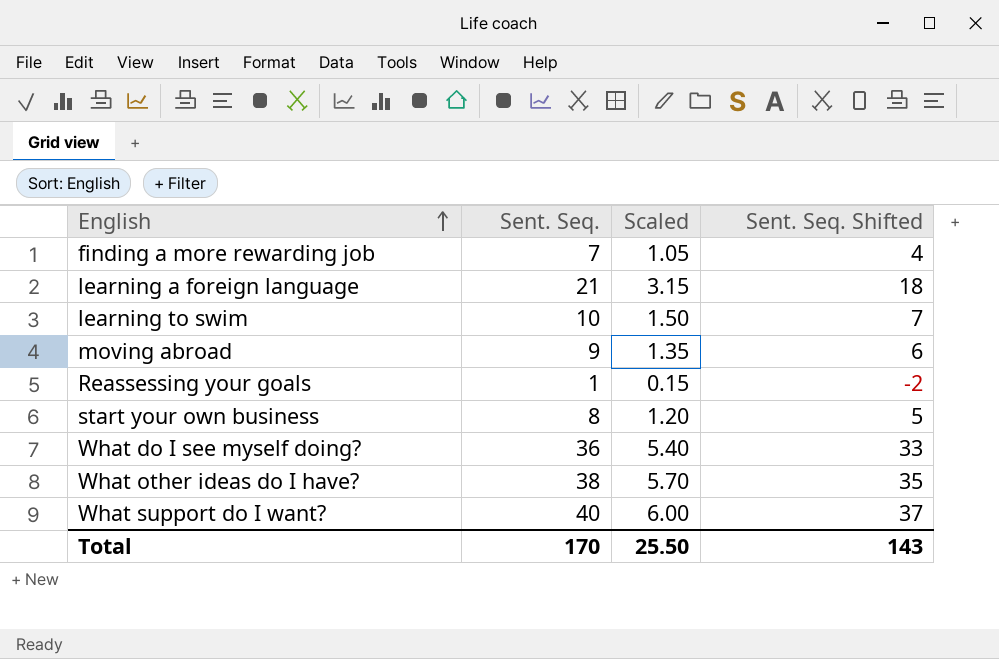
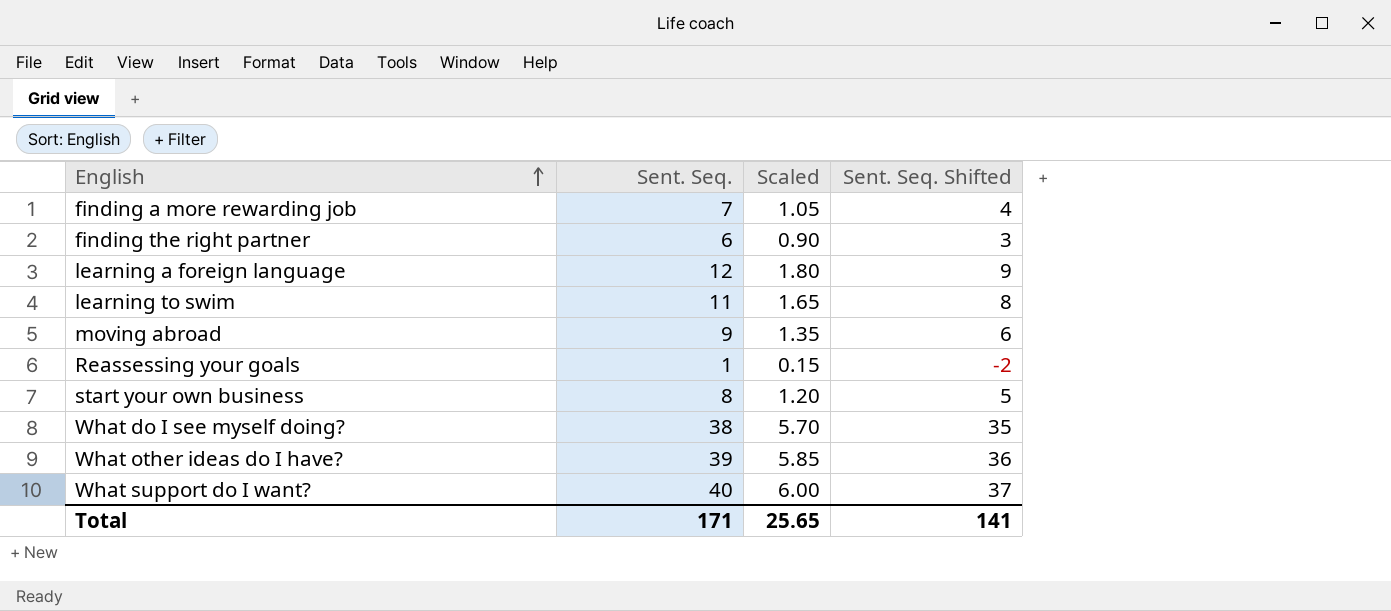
row finding the right partner: none -> 6 | 0.90 | 3
learning a foreign language | Sent. Seq.: 21 -> 12
learning a foreign language | Scaled: 3.15 -> 1.80
learning a foreign language | Sent. Seq. Shifted: 18 -> 9
learning to swim | Sent. Seq.: 10 -> 11
learning to swim | Scaled: 1.50 -> 1.65
learning to swim | Sent. Seq. Shifted: 7 -> 8
What do I see myself doing? | Sent. Seq.: 36 -> 38
What do I see myself doing? | Scaled: 5.40 -> 5.70
What do I see myself doing? | Sent. Seq. Shifted: 33 -> 35
What other ideas do I have? | Sent. Seq.: 38 -> 39
What other ideas do I have? | Scaled: 5.70 -> 5.85
What other ideas do I have? | Sent. Seq. Shifted: 35 -> 36
Total | Sent. Seq.: 170 -> 171
Total | Scaled: 25.50 -> 25.65
Total | Sent. Seq. Shifted: 143 -> 141

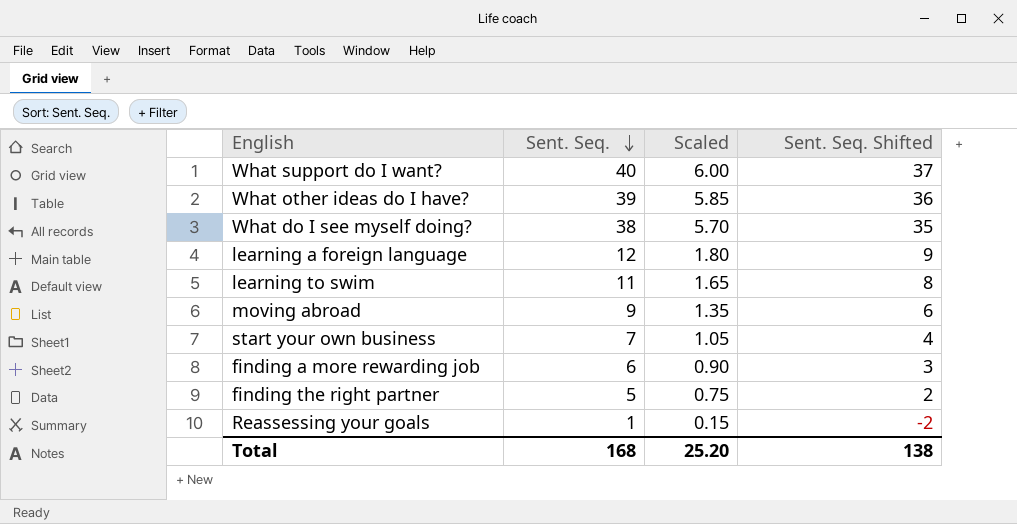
row order: English ascending -> Sent. Seq. descending
start your own business | Sent. Seq.: 8 -> 7
start your own business | Scaled: 1.20 -> 1.05
start your own business | Sent. Seq. Shifted: 5 -> 4
finding a more rewarding job | Sent. Seq.: 7 -> 6
finding a more rewarding job | Scaled: 1.05 -> 0.90
finding a more rewarding job | Sent. Seq. Shifted: 4 -> 3
finding the right partner | Sent. Seq.: 6 -> 5
finding the right partner | Scaled: 0.90 -> 0.75
finding the right partner | Sent. Seq. Shifted: 3 -> 2
Total | Sent. Seq.: 171 -> 168
Total | Scaled: 25.65 -> 25.20
Total | Sent. Seq. Shifted: 141 -> 138

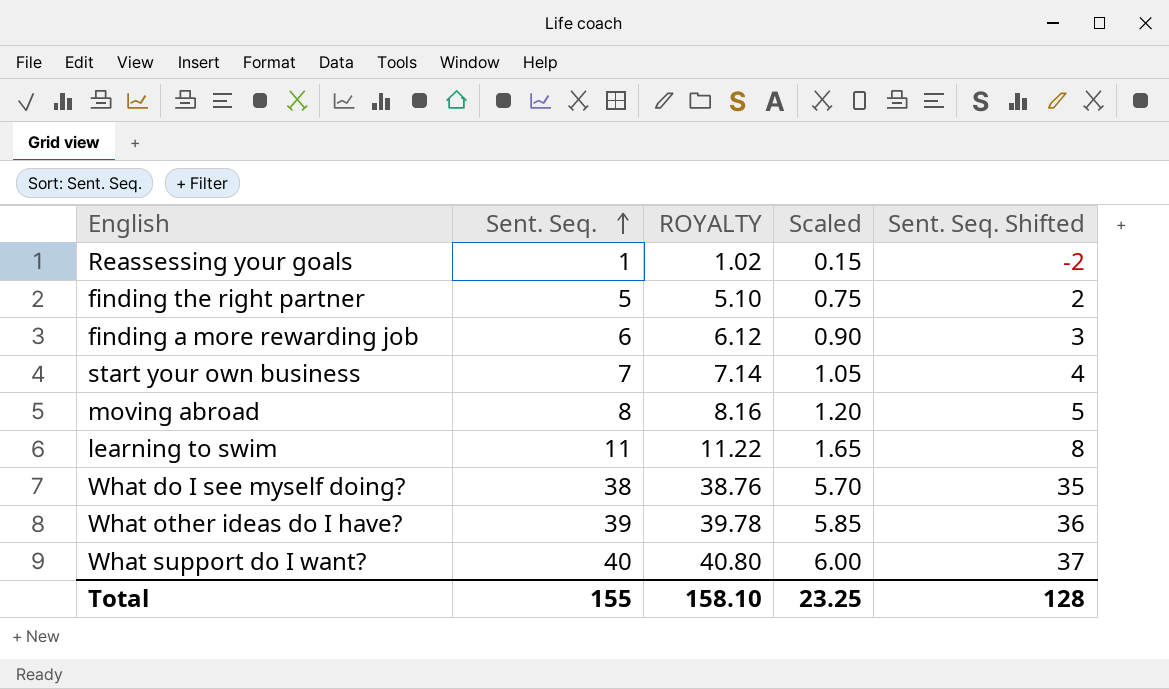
row order: Sent. Seq. descending -> Sent. Seq. ascending
column ROYALTY | formula: none -> [Sent. Seq.] * 1.02
row learning a foreign language: 12 | 1.80 | 9 -> none
moving abroad | Sent. Seq.: 9 -> 8
moving abroad | Scaled: 1.35 -> 1.20
moving abroad | Sent. Seq. Shifted: 6 -> 5
Total | Sent. Seq.: 168 -> 155
Total | Scaled: 25.20 -> 23.25
Total | Sent. Seq. Shifted: 138 -> 128

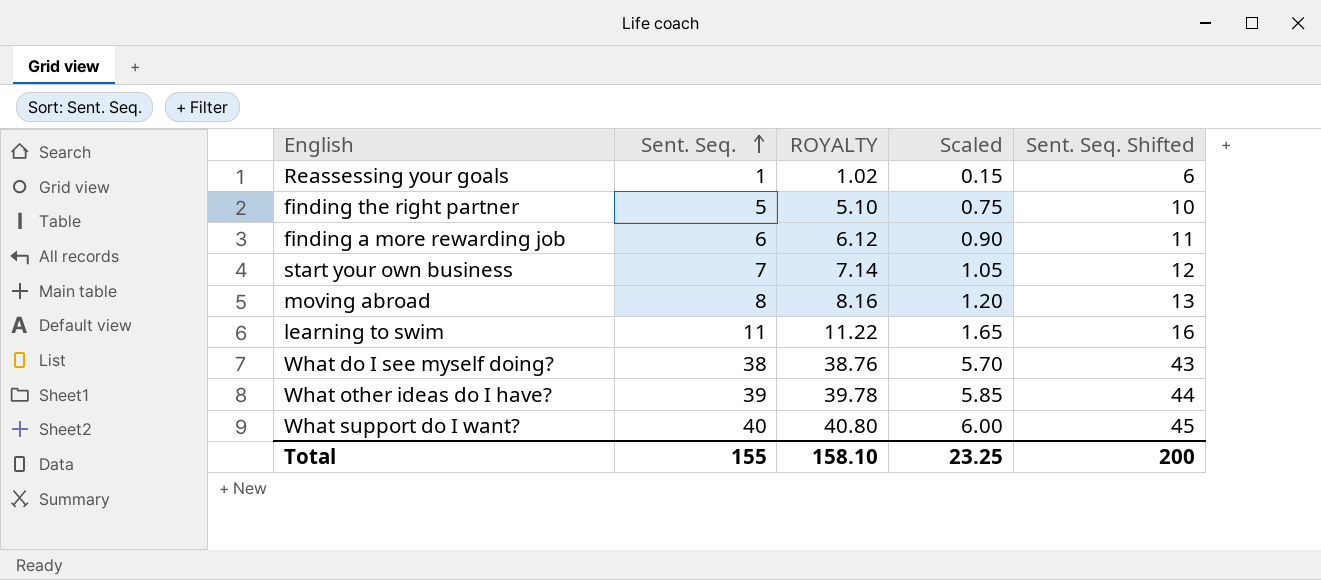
column Sent. Seq. Shifted | formula: [Sent. Seq.] - 3 -> [Sent. Seq.] + 5
Total | Sent. Seq. Shifted: 128 -> 200

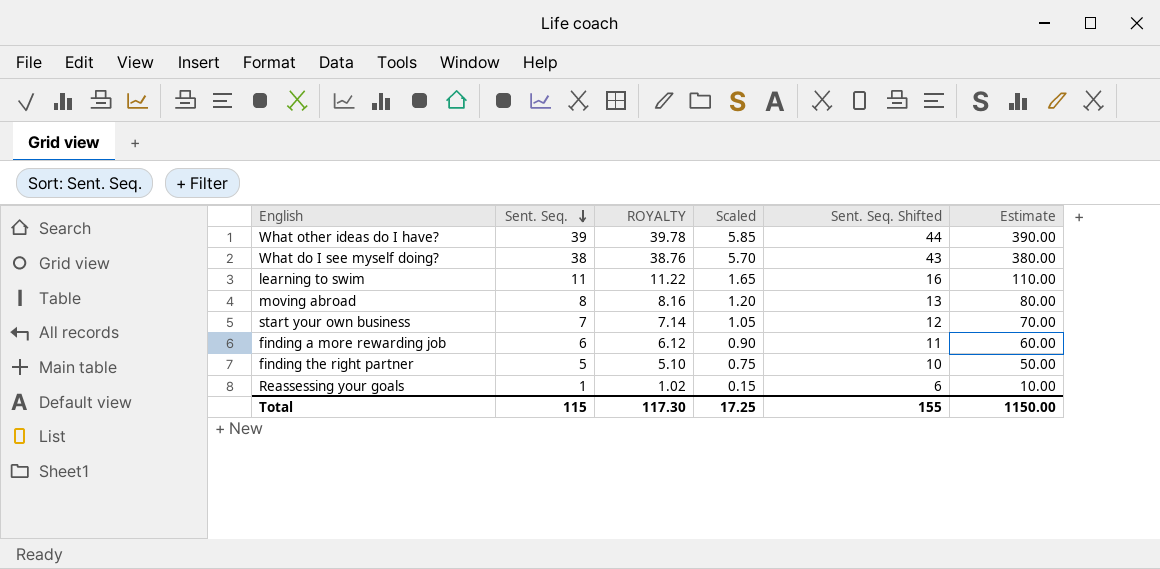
row order: Sent. Seq. ascending -> Sent. Seq. descending
column Estimate | formula: none -> [Sent. Seq.] * 10
row What support do I want?: 40 | 40.80 | 6.00 | 45 -> none
Total | Sent. Seq.: 155 -> 115
Total | ROYALTY: 158.10 -> 117.30
Total | Scaled: 23.25 -> 17.25
Total | Sent. Seq. Shifted: 200 -> 155

